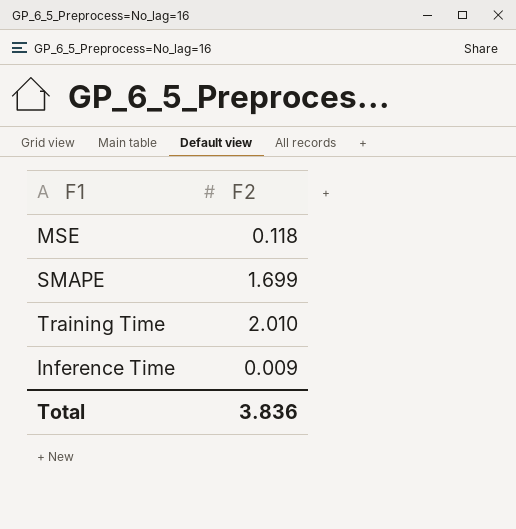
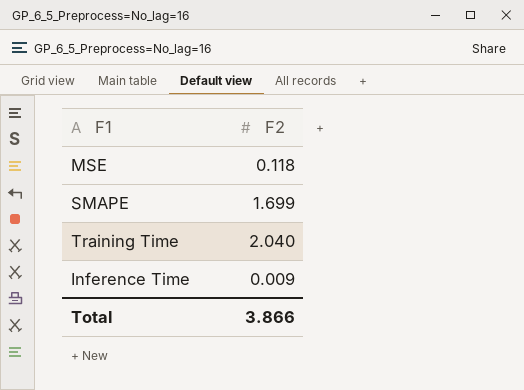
Training Time | F2: 2.010 -> 2.040
Total | F2: 3.836 -> 3.866

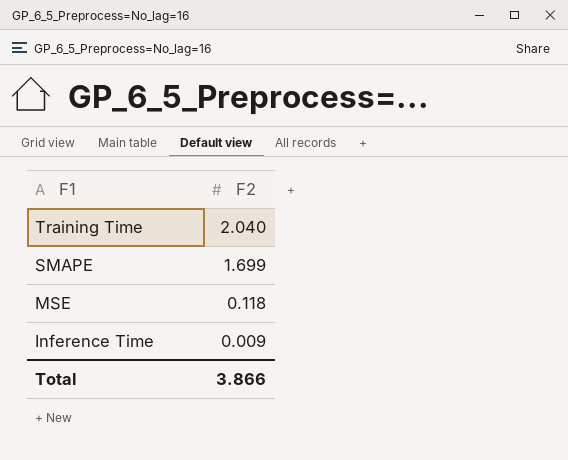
row order: none -> F1 descending

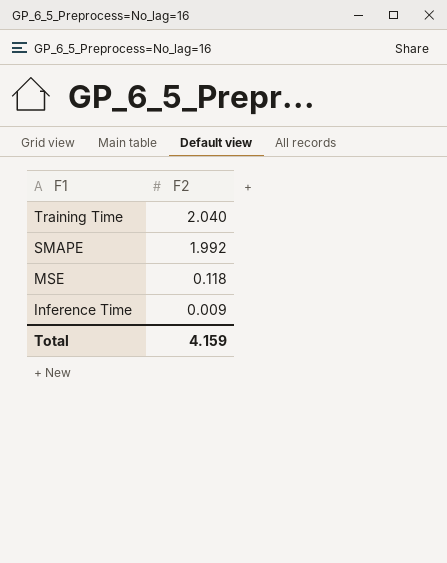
SMAPE | F2: 1.699 -> 1.992
Total | F2: 3.866 -> 4.159

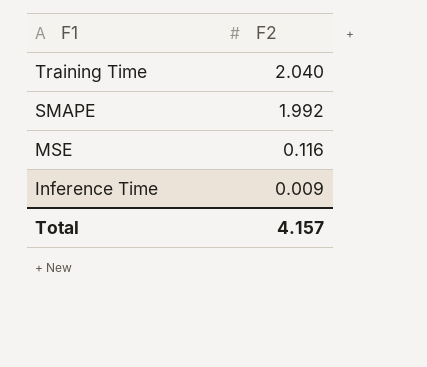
MSE | F2: 0.118 -> 0.116
Total | F2: 4.159 -> 4.157

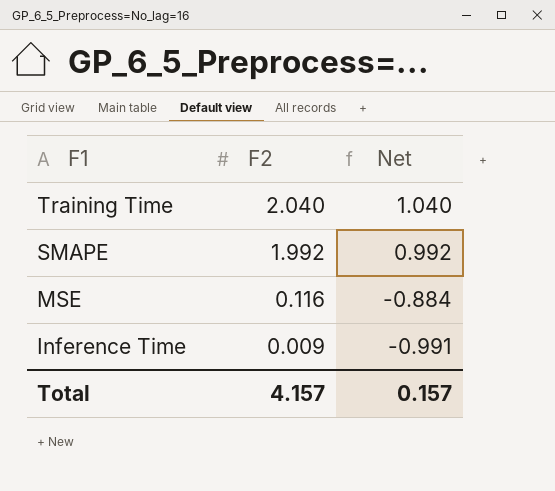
column Net | formula: none -> [F2] - 1

